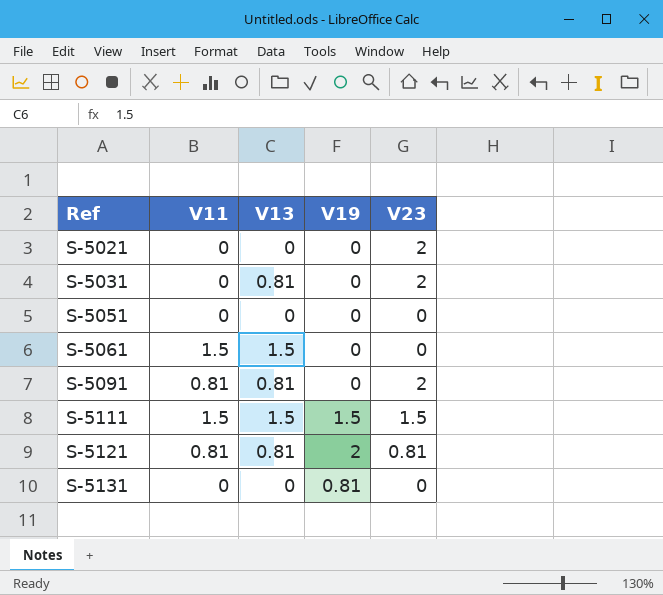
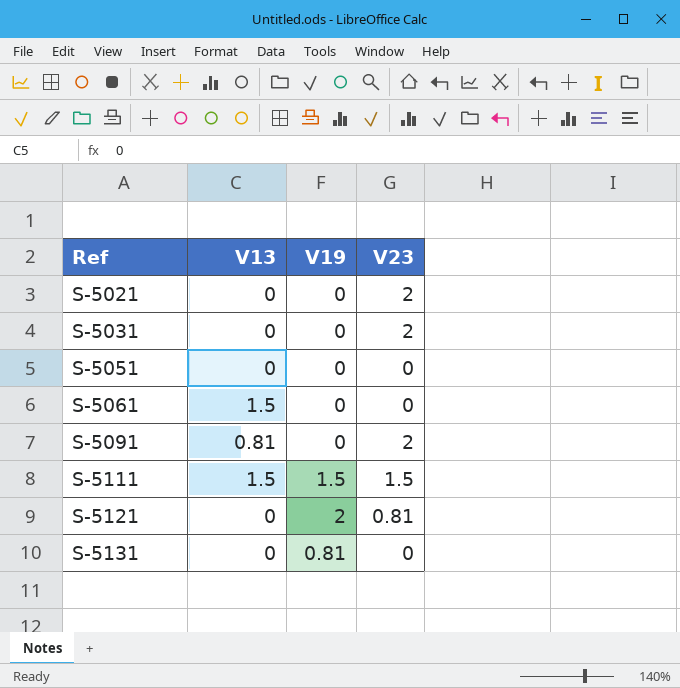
column V11 | position: 2 -> none
S-5031 | V13: 0.81 -> 0
S-5121 | V13: 0.81 -> 0

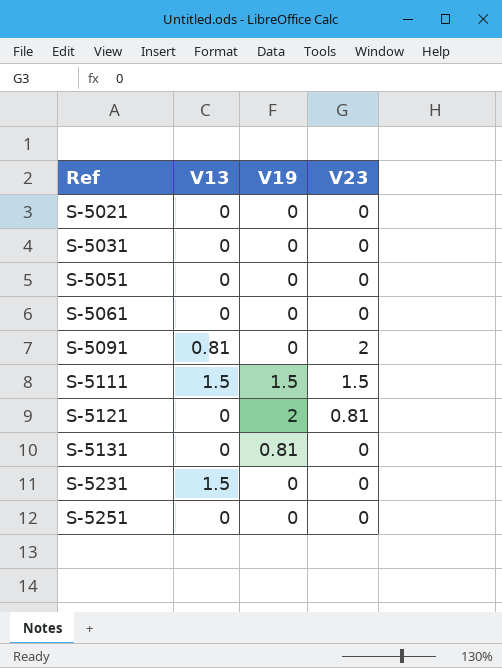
S-5021 | V23: 2 -> 0
S-5031 | V23: 2 -> 0
S-5061 | V13: 1.5 -> 0
row S-5231: none -> 1.5 | 0 | 0
row S-5251: none -> 0 | 0 | 0

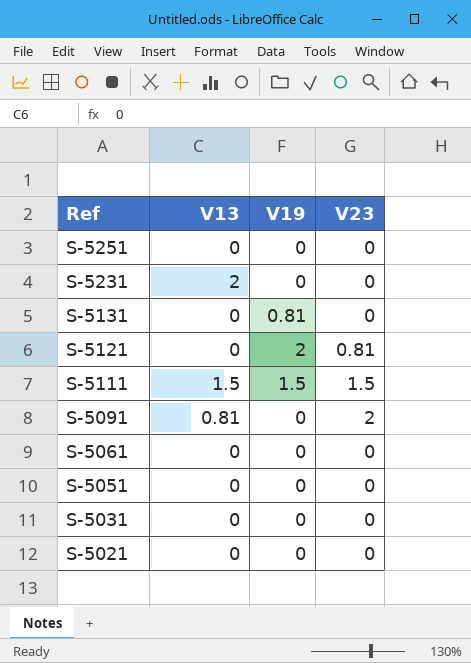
row order: Ref ascending -> Ref descending
S-5231 | V13: 1.5 -> 2

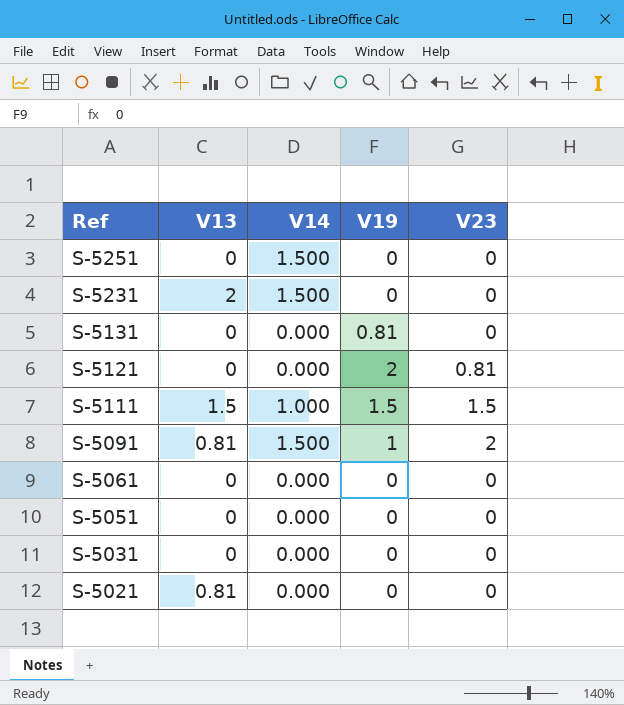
column V14 | position: none -> 3
S-5091 | V19: 0 -> 1
S-5021 | V13: 0 -> 0.81

